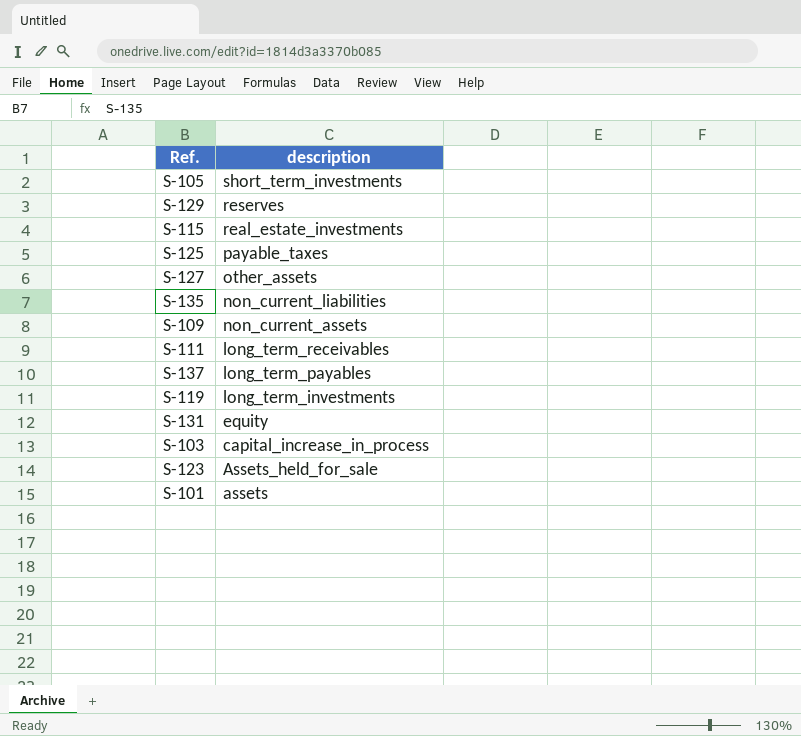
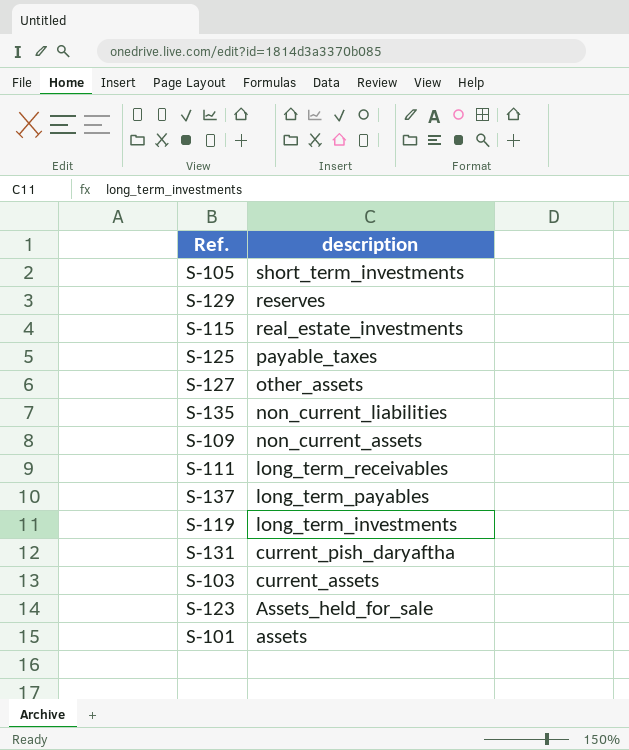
S-131 | description: equity -> current_pish_daryaftha
S-103 | description: capital_increase_in_process -> current_assets

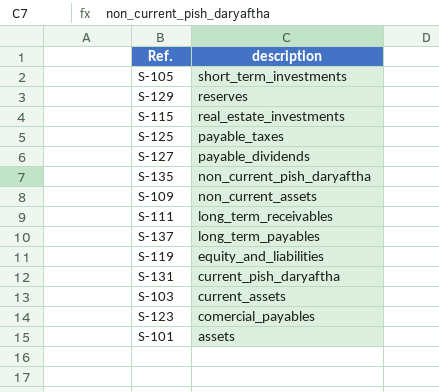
S-127 | description: other_assets -> payable_dividends
S-135 | description: non_current_liabilities -> non_current_pish_daryaftha
S-119 | description: long_term_investments -> equity_and_liabilities
S-123 | description: Assets_held_for_sale -> comercial_payables

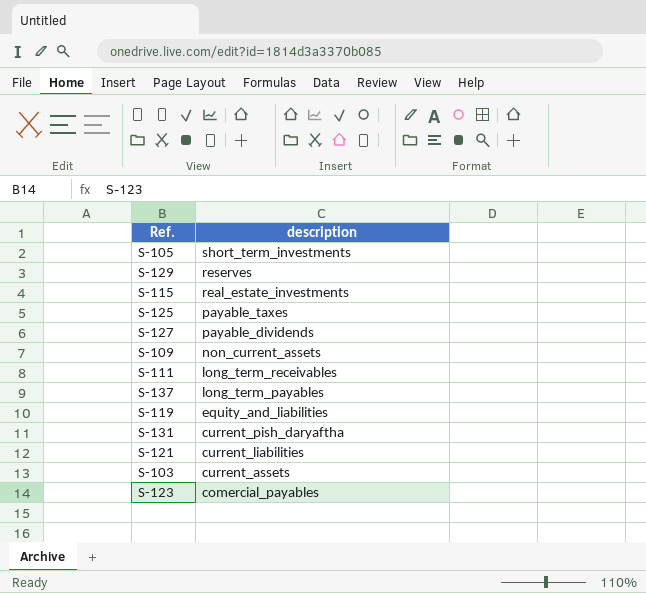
row S-135: non_current_pish_daryaftha -> none
row S-101: assets -> none
row S-121: none -> current_liabilities

